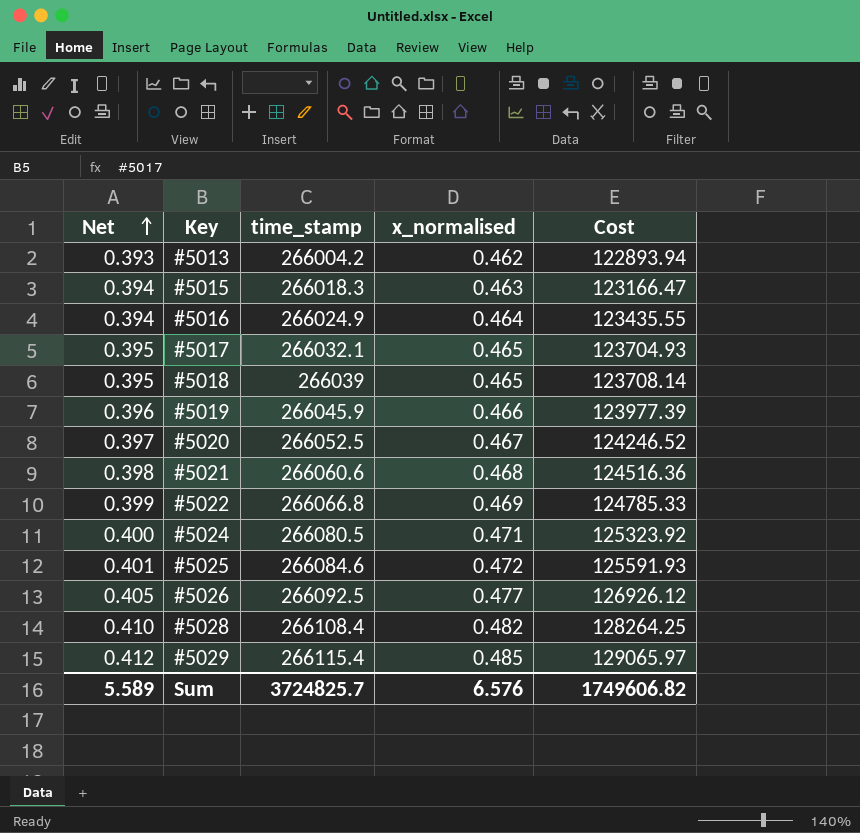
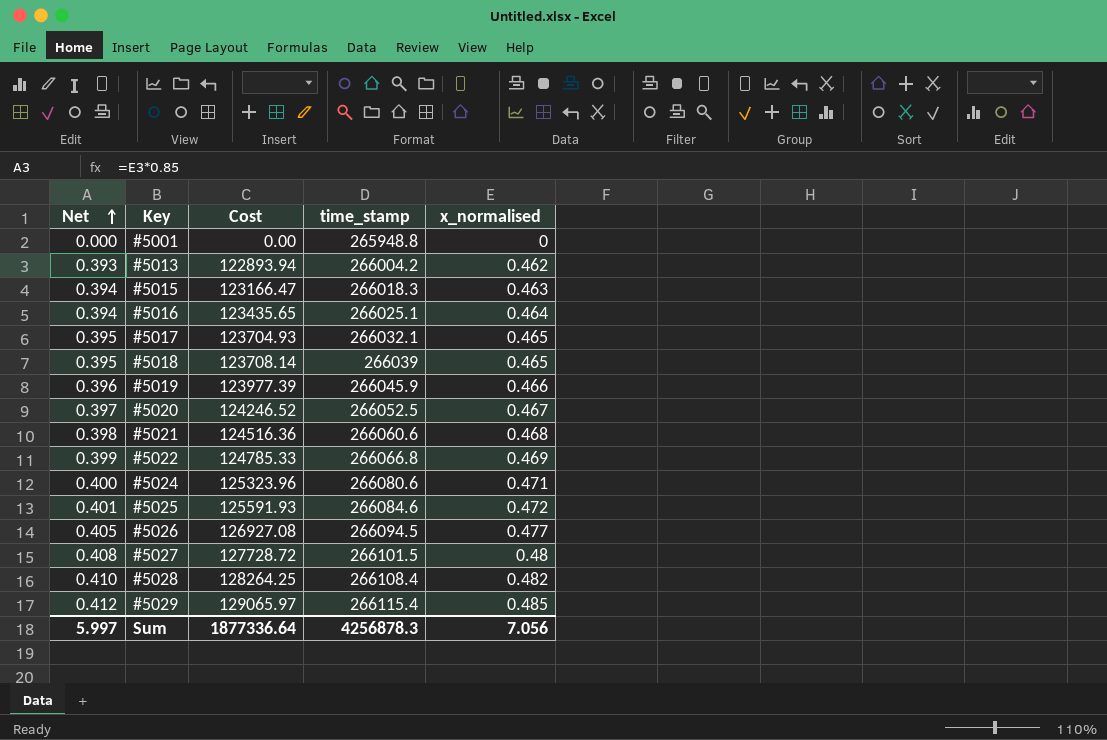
column Cost | position: 5 -> 3
row #5001: none -> 0.000 | 0.00 | 265948.8 | 0
#5016 | Cost: 123435.55 -> 123435.65
#5016 | time_stamp: 266024.9 -> 266025.1
#5024 | Cost: 125323.92 -> 125323.96
#5024 | time_stamp: 266080.5 -> 266080.6
#5026 | Cost: 126926.12 -> 126927.08
#5026 | time_stamp: 266092.5 -> 266094.5
row #5027: none -> 0.408 | 127728.72 | 266101.5 | 0.48
Sum | Net: 5.589 -> 5.997
Sum | Cost: 1749606.82 -> 1877336.64
Sum | time_stamp: 3724825.7 -> 4256878.3
Sum | x_normalised: 6.576 -> 7.056

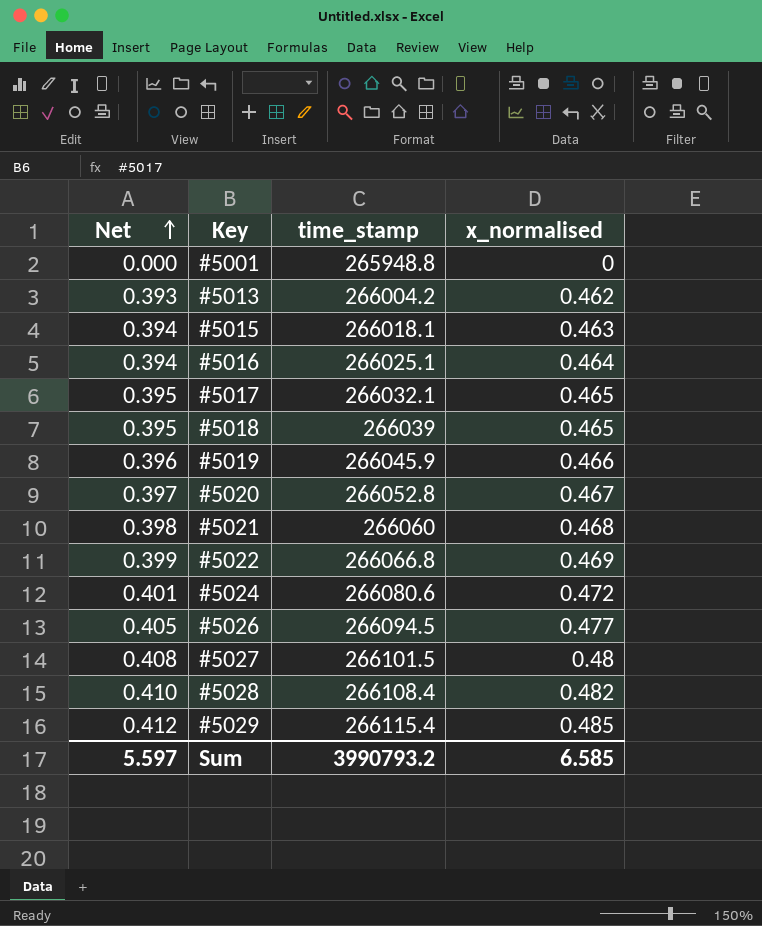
column Cost | formula: [time_stamp] * [x_normalised] -> none
row #5025: 0.401 | 125591.93 | 266084.6 | 0.472 -> none
#5015 | time_stamp: 266018.3 -> 266018.1
#5020 | time_stamp: 266052.5 -> 266052.8
#5021 | time_stamp: 266060.6 -> 266060
#5024 | Net: 0.400 -> 0.401
#5024 | x_normalised: 0.471 -> 0.472
Sum | Net: 5.997 -> 5.597
Sum | time_stamp: 4256878.3 -> 3990793.2
Sum | x_normalised: 7.056 -> 6.585

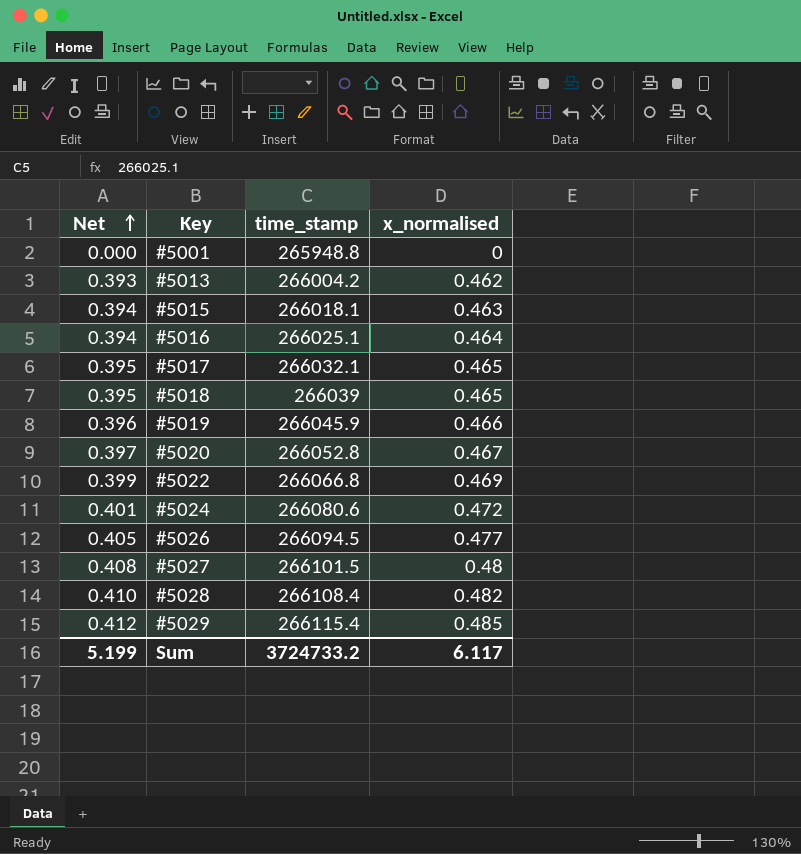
row #5021: 0.398 | 266060 | 0.468 -> none
Sum | Net: 5.597 -> 5.199
Sum | time_stamp: 3990793.2 -> 3724733.2
Sum | x_normalised: 6.585 -> 6.117

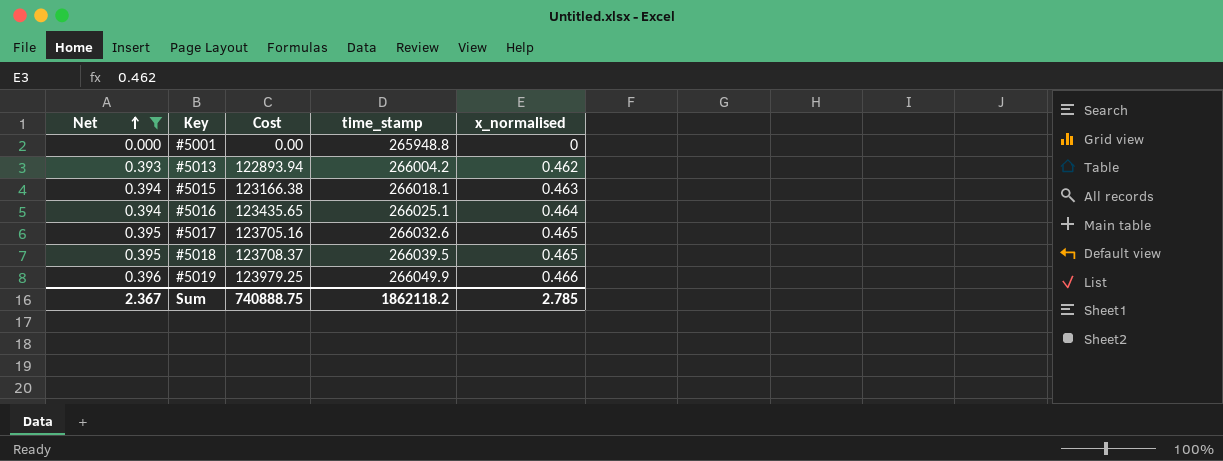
filter: none -> Net <= 0.396
column Cost | formula: none -> [time_stamp] * [x_normalised]
#5017 | time_stamp: 266032.1 -> 266032.6
#5018 | time_stamp: 266039 -> 266039.5
#5019 | time_stamp: 266045.9 -> 266049.9
Sum | Net: 5.199 -> 2.367
Sum | time_stamp: 3724733.2 -> 1862118.2
Sum | x_normalised: 6.117 -> 2.785

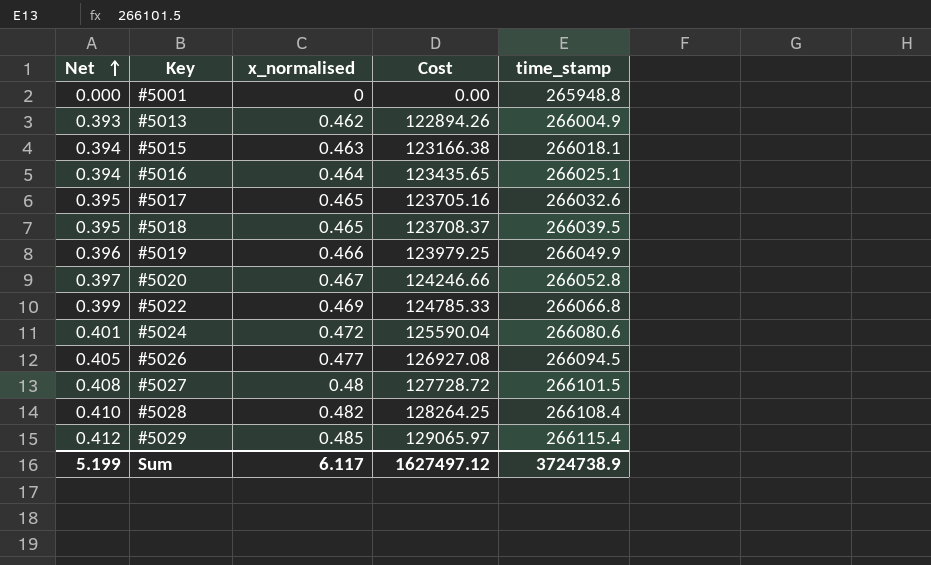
filter: Net <= 0.396 -> none
column x_normalised | position: 5 -> 3
#5013 | Cost: 122893.94 -> 122894.26
#5013 | time_stamp: 266004.2 -> 266004.9
Sum | Net: 2.367 -> 5.199
Sum | x_normalised: 2.785 -> 6.117
Sum | Cost: 740888.75 -> 1627497.12
Sum | time_stamp: 1862118.2 -> 3724738.9

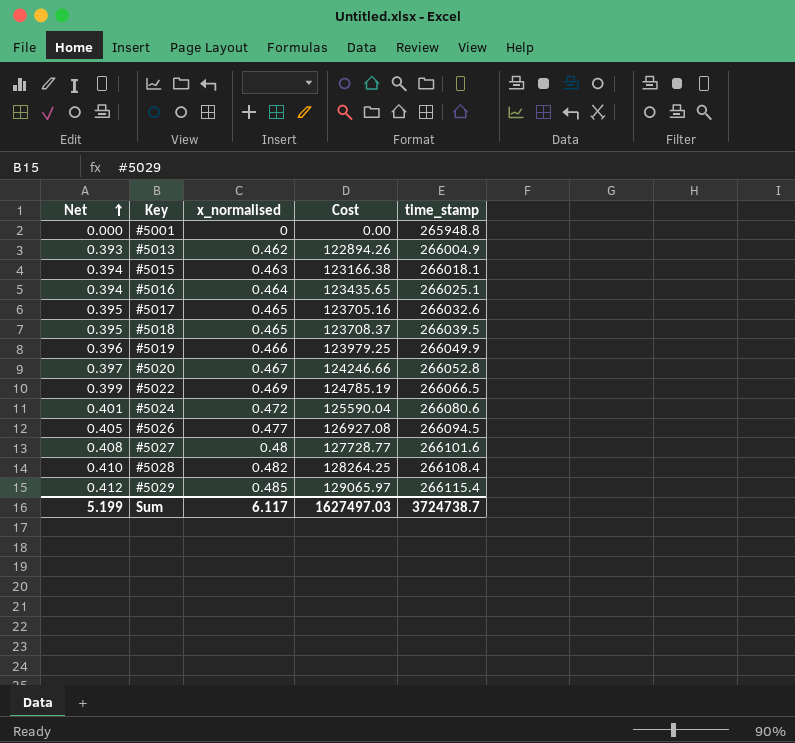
#5022 | Cost: 124785.33 -> 124785.19
#5022 | time_stamp: 266066.8 -> 266066.5
#5027 | Cost: 127728.72 -> 127728.77
#5027 | time_stamp: 266101.5 -> 266101.6
Sum | Cost: 1627497.12 -> 1627497.03
Sum | time_stamp: 3724738.9 -> 3724738.7

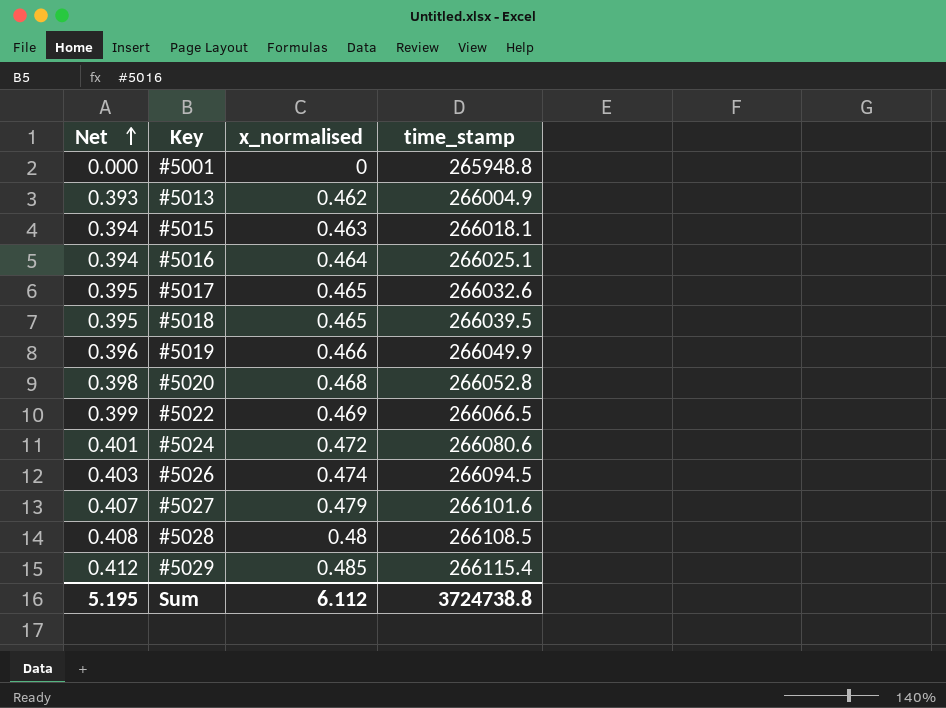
column Cost | formula: [x_normalised] * [time_stamp] -> none
#5020 | Net: 0.397 -> 0.398
#5020 | x_normalised: 0.467 -> 0.468
#5026 | Net: 0.405 -> 0.403
#5026 | x_normalised: 0.477 -> 0.474
#5027 | Net: 0.408 -> 0.407
#5027 | x_normalised: 0.48 -> 0.479
#5028 | Net: 0.410 -> 0.408
#5028 | x_normalised: 0.482 -> 0.48
#5028 | time_stamp: 266108.4 -> 266108.5
Sum | Net: 5.199 -> 5.195
Sum | x_normalised: 6.117 -> 6.112
Sum | time_stamp: 3724738.7 -> 3724738.8

